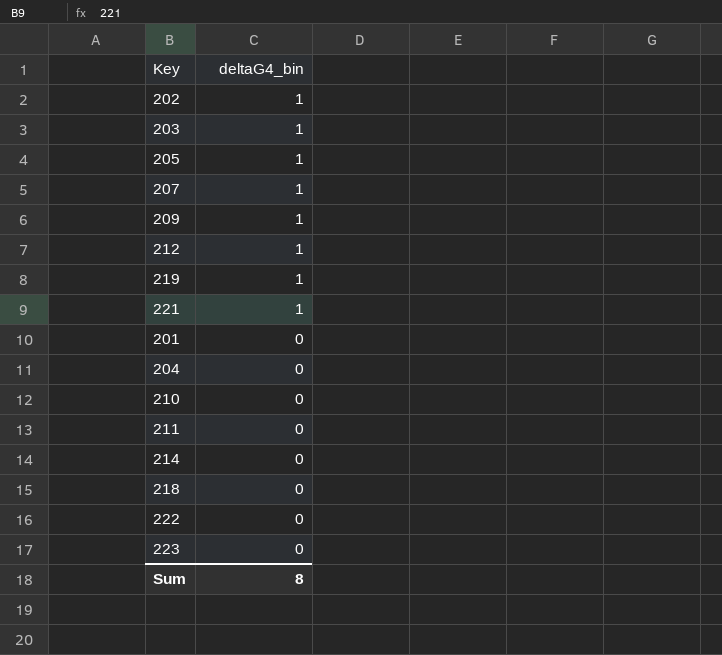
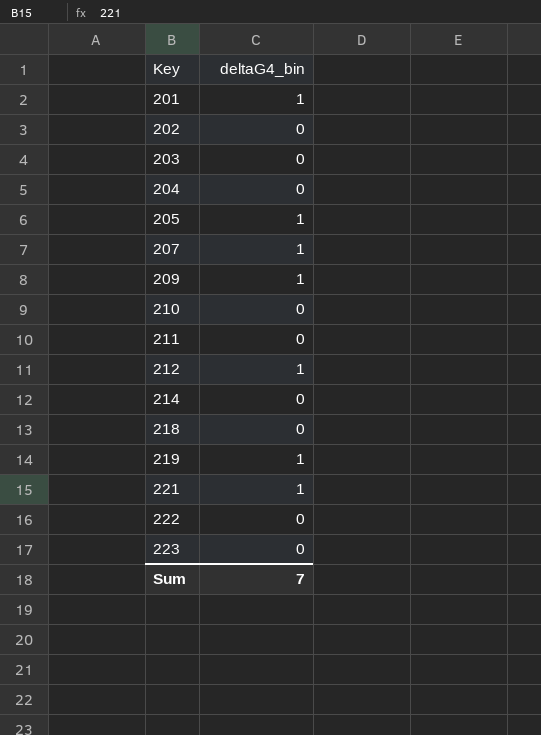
row order: deltaG4_bin descending -> Key ascending
201 | deltaG4_bin: 0 -> 1
202 | deltaG4_bin: 1 -> 0
203 | deltaG4_bin: 1 -> 0
Sum | deltaG4_bin: 8 -> 7

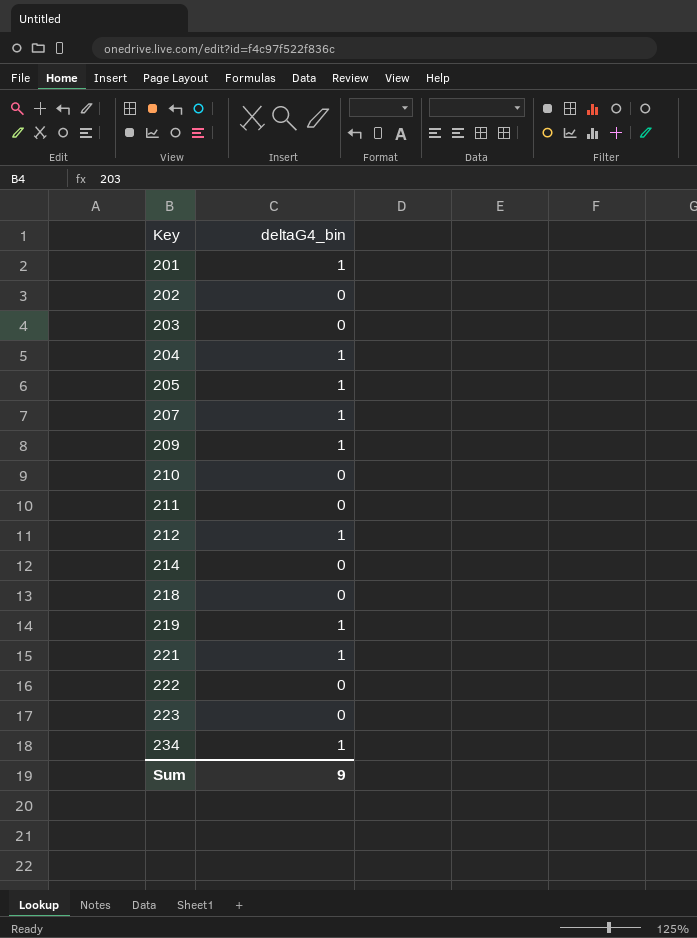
204 | deltaG4_bin: 0 -> 1
row 234: none -> 1
Sum | deltaG4_bin: 7 -> 9

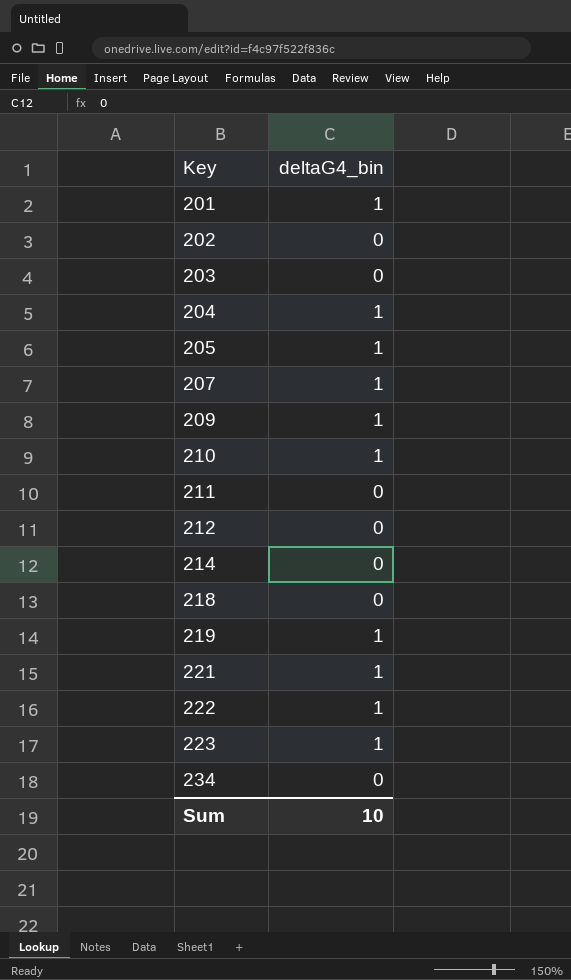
210 | deltaG4_bin: 0 -> 1
212 | deltaG4_bin: 1 -> 0
222 | deltaG4_bin: 0 -> 1
223 | deltaG4_bin: 0 -> 1
234 | deltaG4_bin: 1 -> 0
Sum | deltaG4_bin: 9 -> 10

